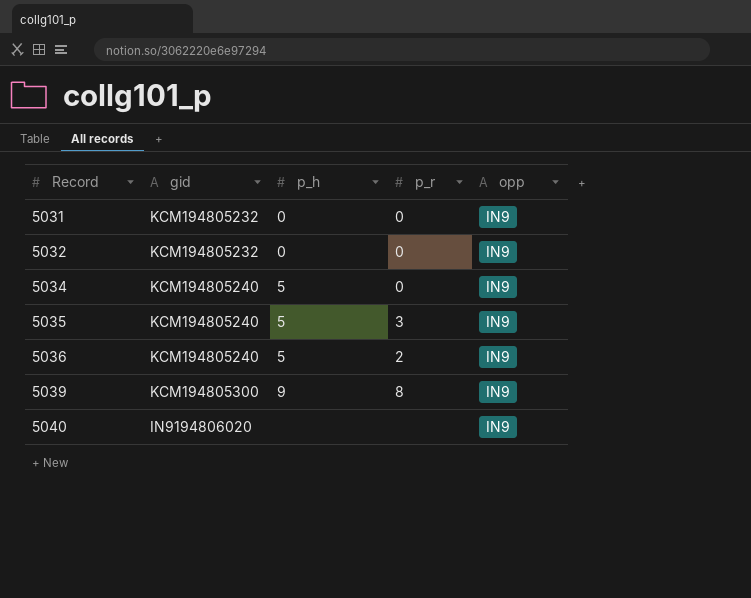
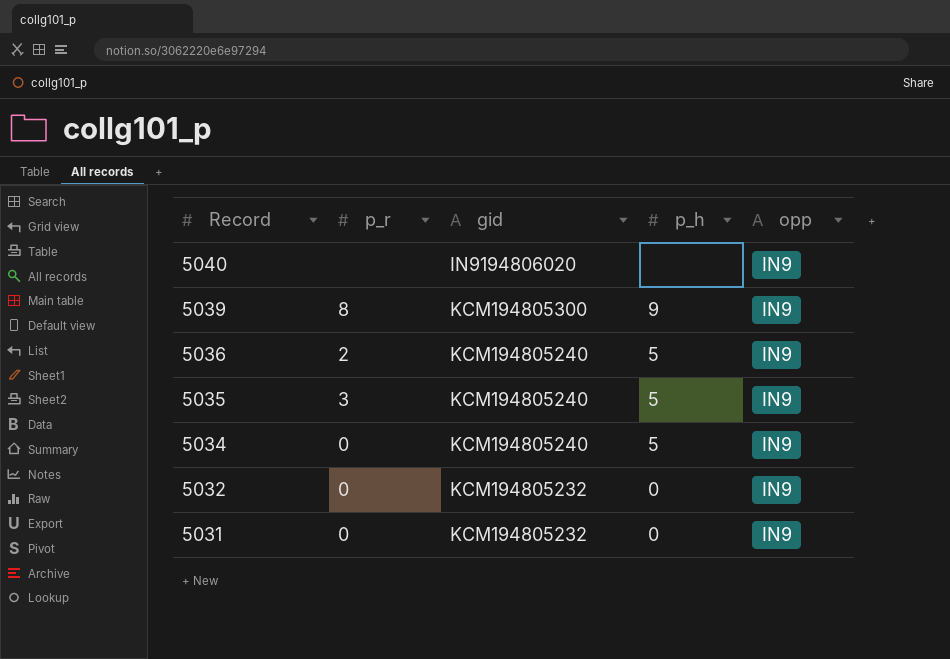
row order: Record ascending -> Record descending
column p_r | position: 4 -> 2

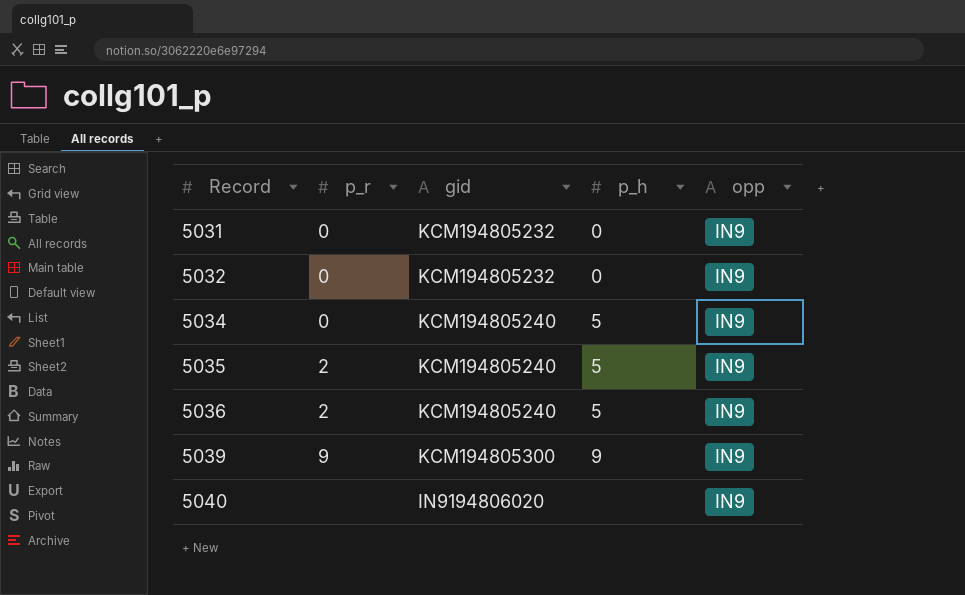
row order: Record descending -> Record ascending
5035 | p_r: 3 -> 2
5039 | p_r: 8 -> 9

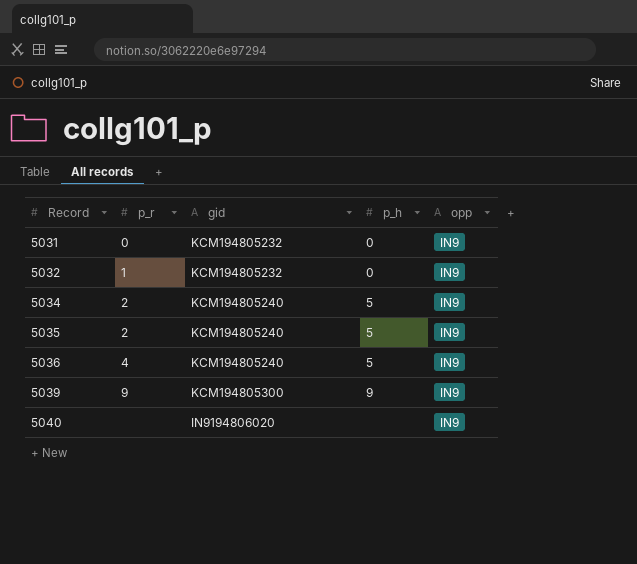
5032 | p_r: 0 -> 1
5034 | p_r: 0 -> 2
5036 | p_r: 2 -> 4

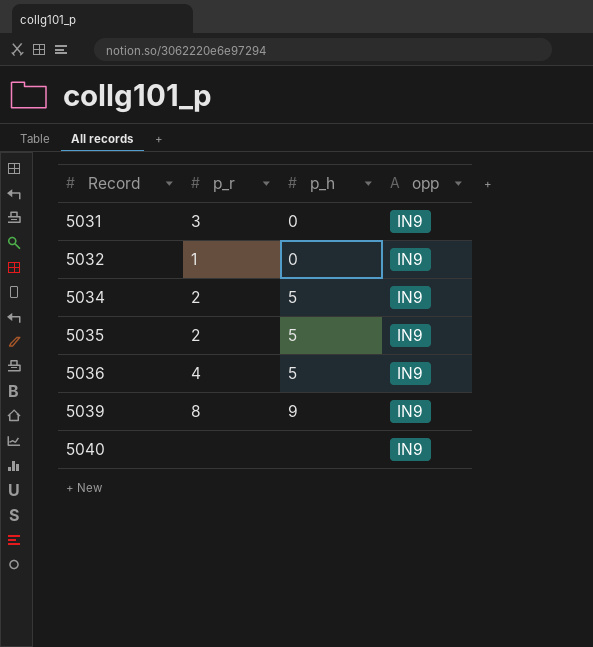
column gid | position: 3 -> none
5031 | p_r: 0 -> 3
5039 | p_r: 9 -> 8

